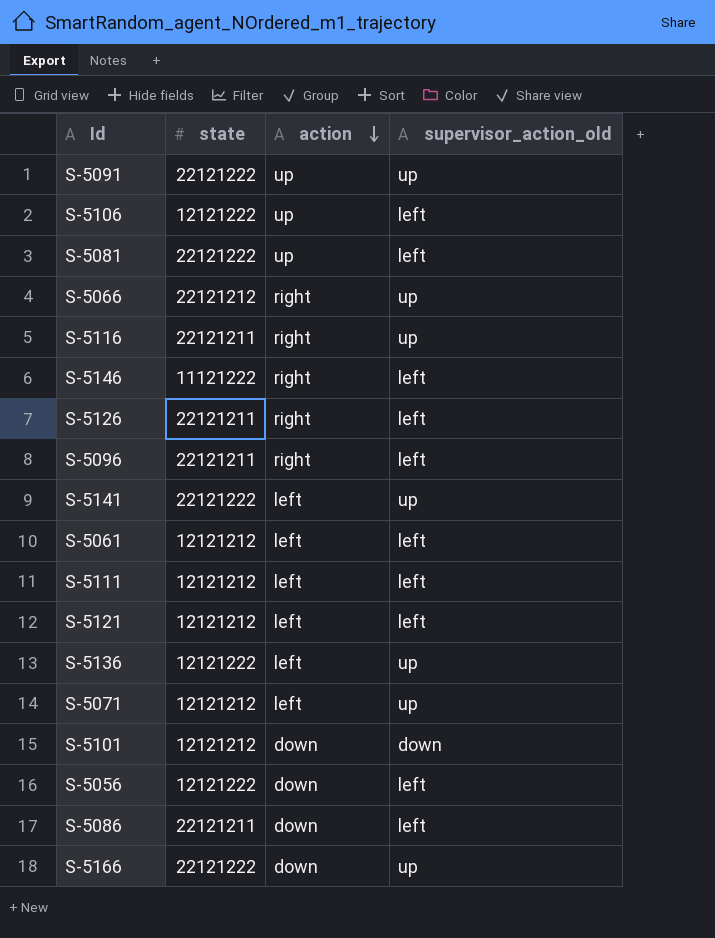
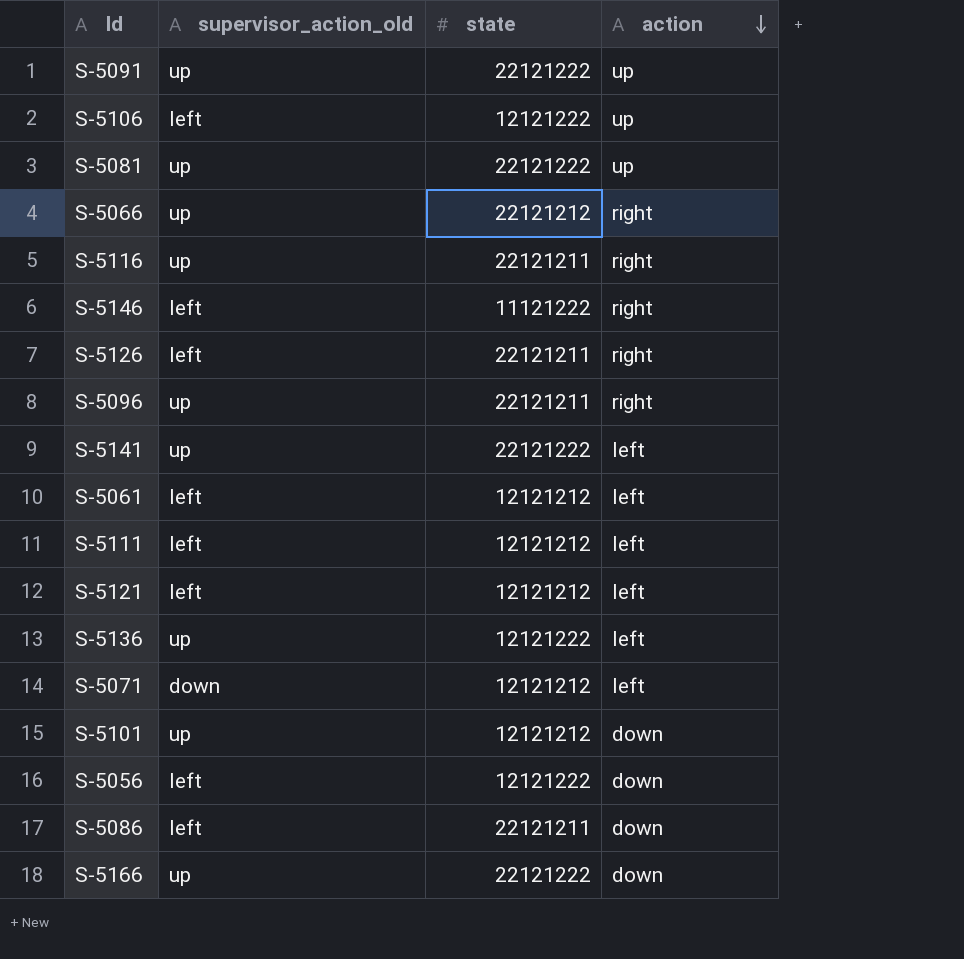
column supervisor_action_old | position: 4 -> 2
S-5081 | supervisor_action_old: left -> up
S-5096 | supervisor_action_old: left -> up
S-5071 | supervisor_action_old: up -> down
S-5101 | supervisor_action_old: down -> up

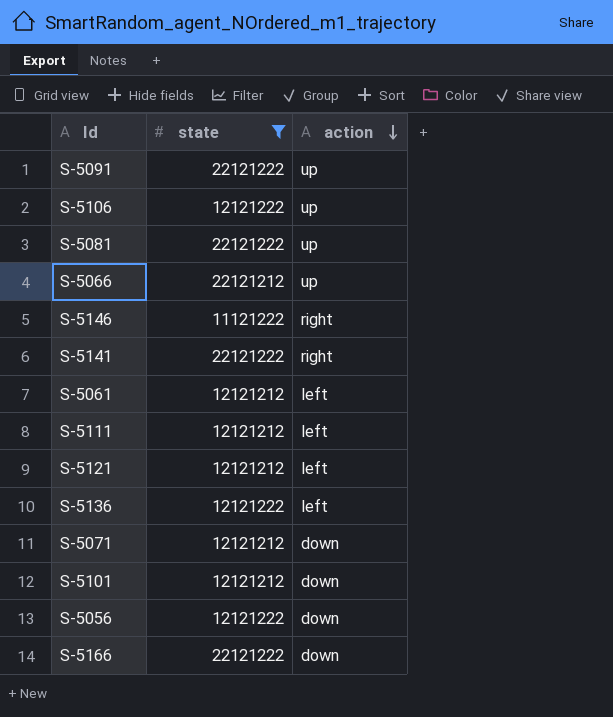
filter: none -> state != 22121211
column supervisor_action_old | position: 2 -> none
S-5066 | action: right -> up
S-5141 | action: left -> right
S-5071 | action: left -> down

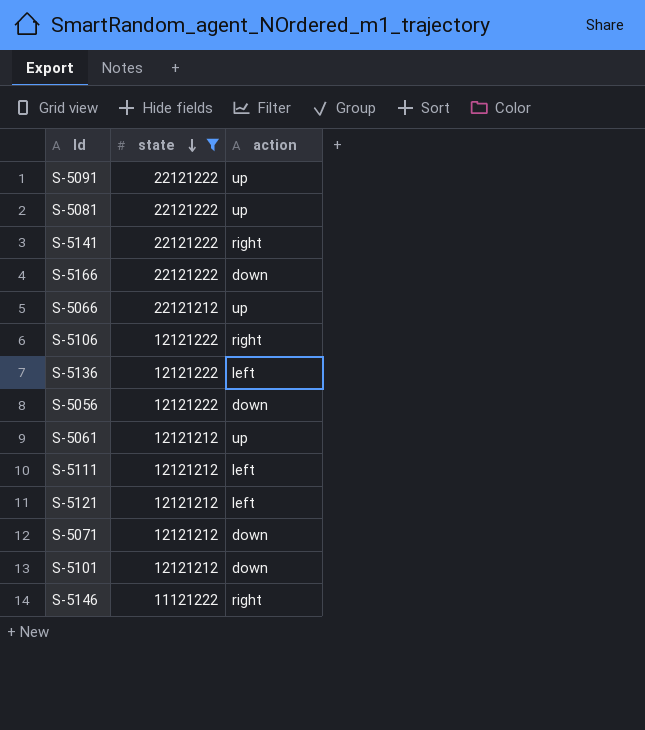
row order: action descending -> state descending
S-5106 | action: up -> right
S-5061 | action: left -> up

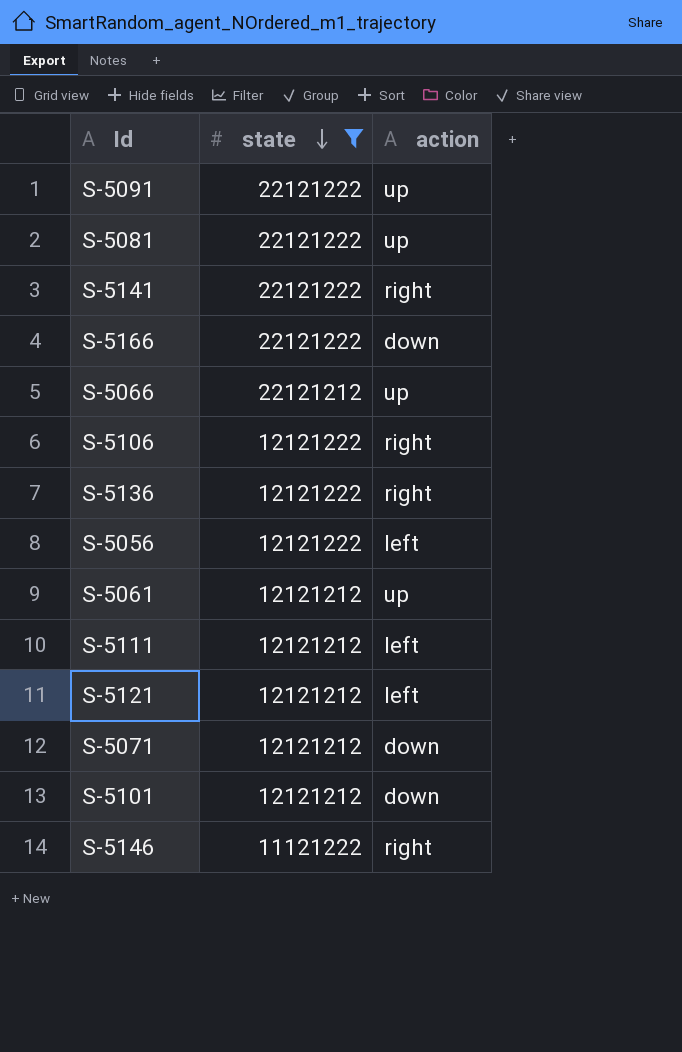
S-5136 | action: left -> right
S-5056 | action: down -> left

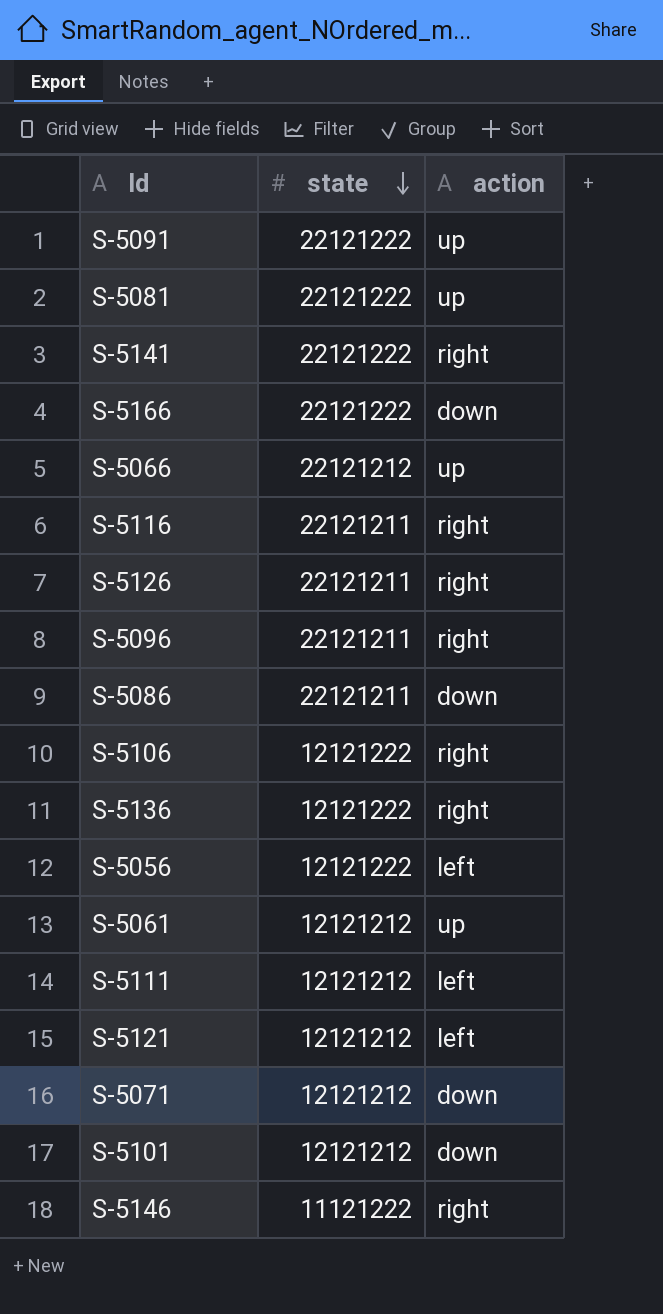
filter: state != 22121211 -> none

